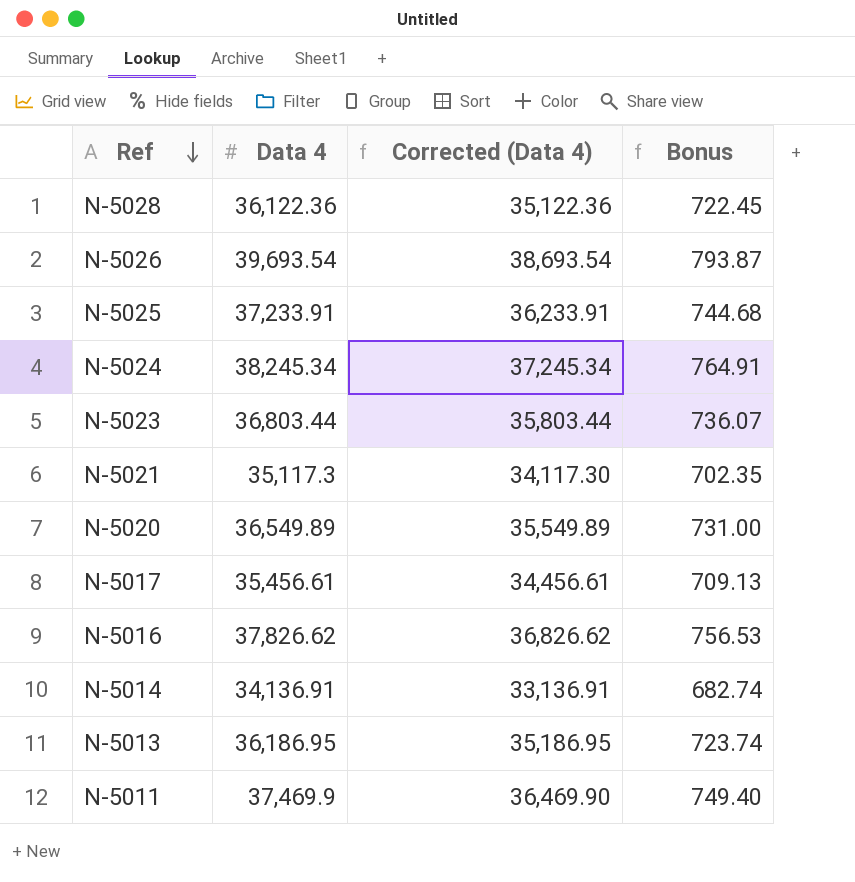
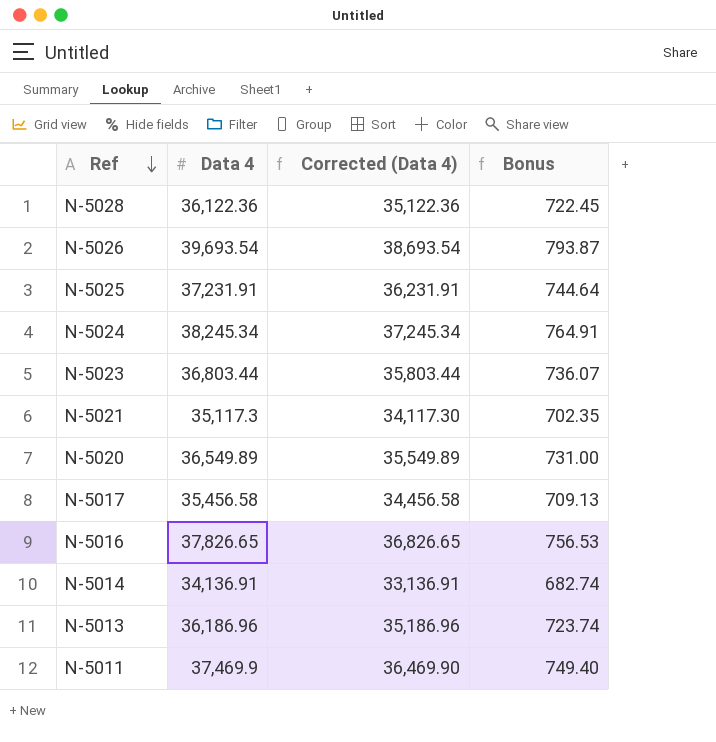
N-5025 | Data 4: 37,233.91 -> 37,231.91
N-5025 | Corrected (Data 4): 36,233.91 -> 36,231.91
N-5025 | Bonus: 744.68 -> 744.64
N-5017 | Data 4: 35,456.61 -> 35,456.58
N-5017 | Corrected (Data 4): 34,456.61 -> 34,456.58
N-5016 | Data 4: 37,826.62 -> 37,826.65
N-5016 | Corrected (Data 4): 36,826.62 -> 36,826.65
N-5013 | Data 4: 36,186.95 -> 36,186.96
N-5013 | Corrected (Data 4): 35,186.95 -> 35,186.96

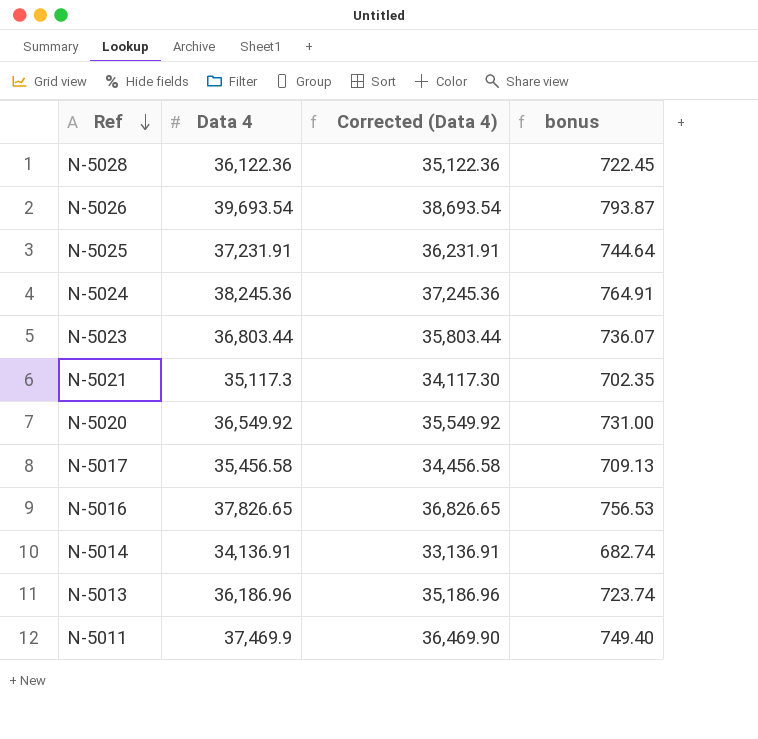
column name: Bonus -> bonus
N-5024 | Data 4: 38,245.34 -> 38,245.36
N-5024 | Corrected (Data 4): 37,245.34 -> 37,245.36
N-5020 | Data 4: 36,549.89 -> 36,549.92
N-5020 | Corrected (Data 4): 35,549.89 -> 35,549.92

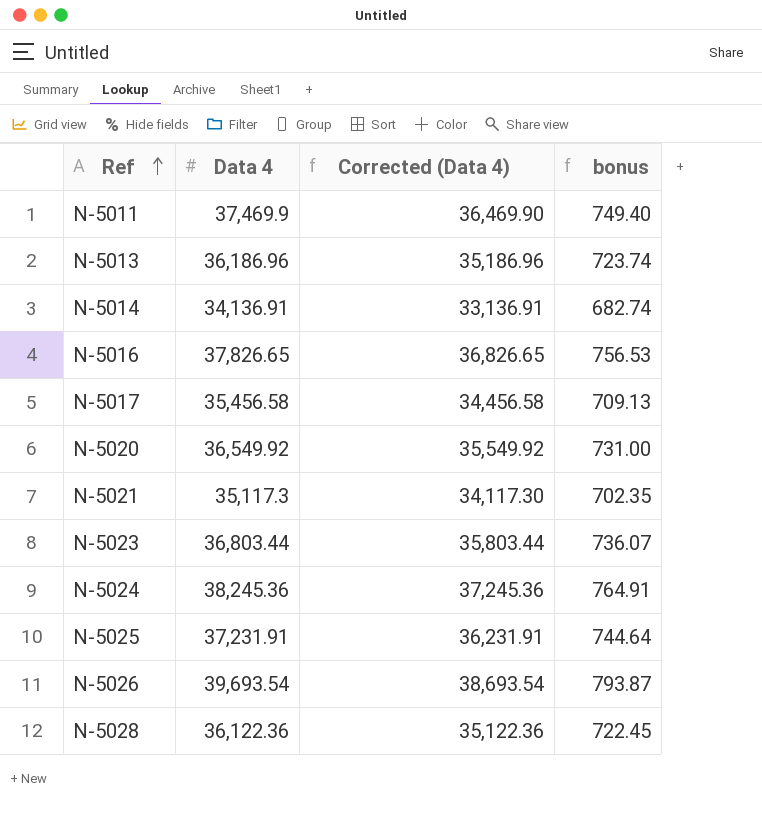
row order: Ref descending -> Ref ascending

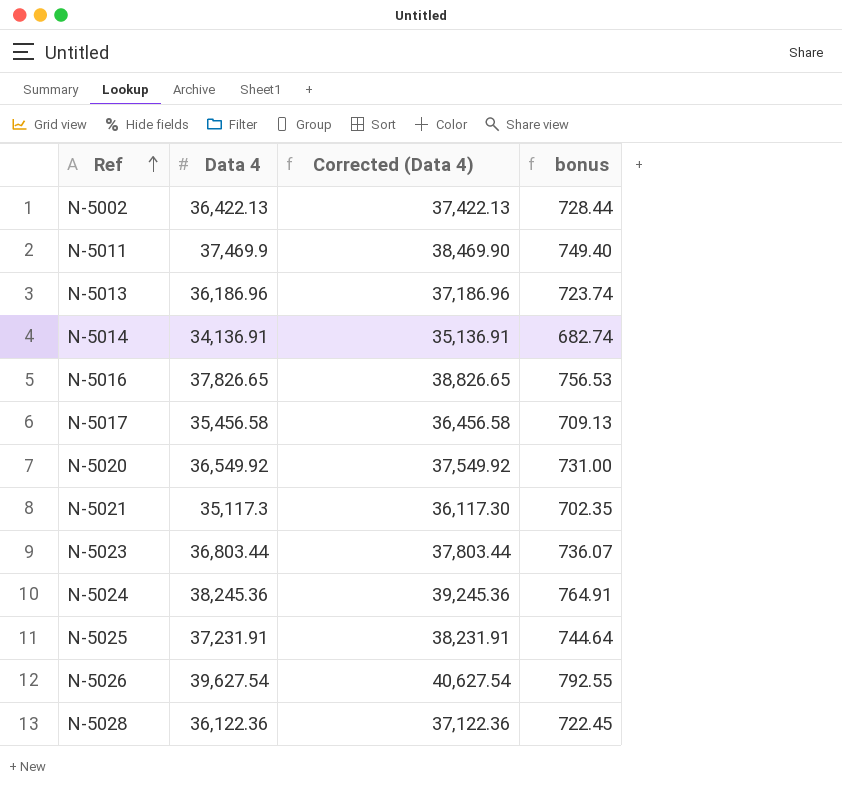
column Corrected (Data 4) | formula: [Data 4] - 1000 -> [Data 4] + 1000
row N-5002: none -> 36,422.13 | 37,422.13 | 728.44
N-5026 | Data 4: 39,693.54 -> 39,627.54
N-5026 | bonus: 793.87 -> 792.55

